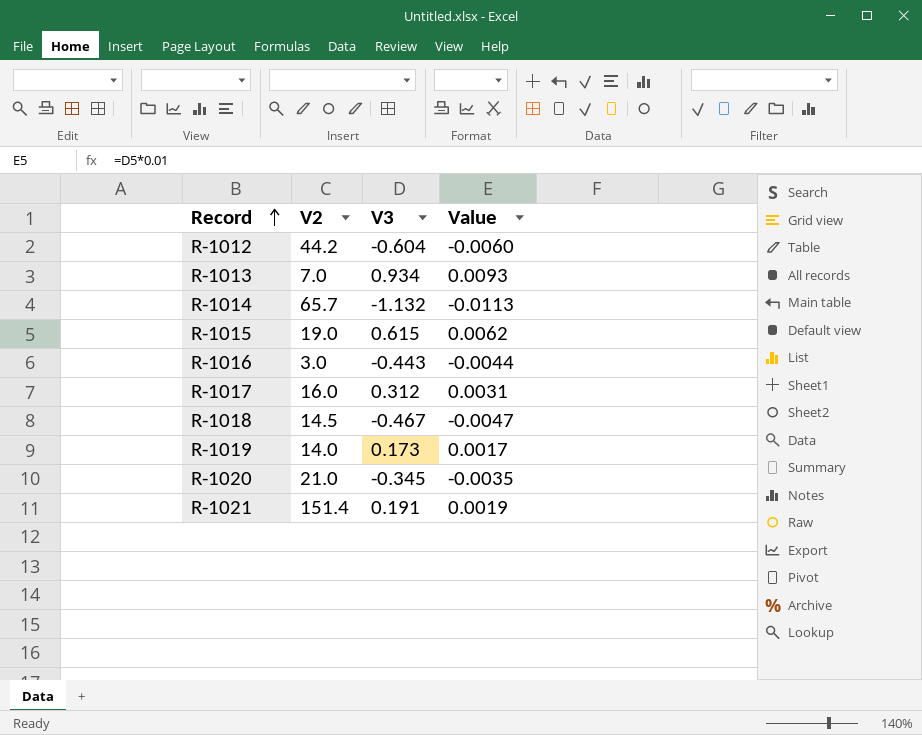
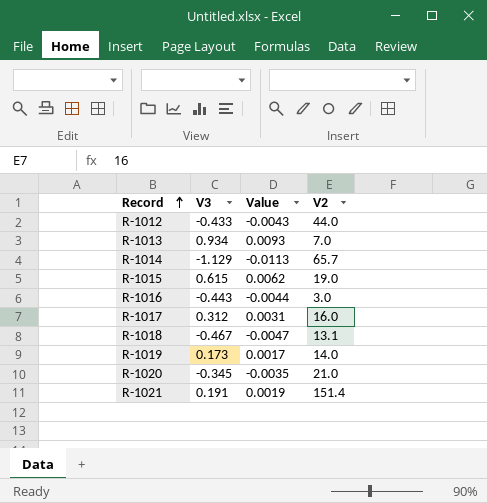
column V2 | position: 2 -> 4
R-1012 | V3: -0.604 -> -0.433
R-1012 | Value: -0.0060 -> -0.0043
R-1012 | V2: 44.2 -> 44.0
R-1014 | V3: -1.132 -> -1.129
R-1018 | V2: 14.5 -> 13.1

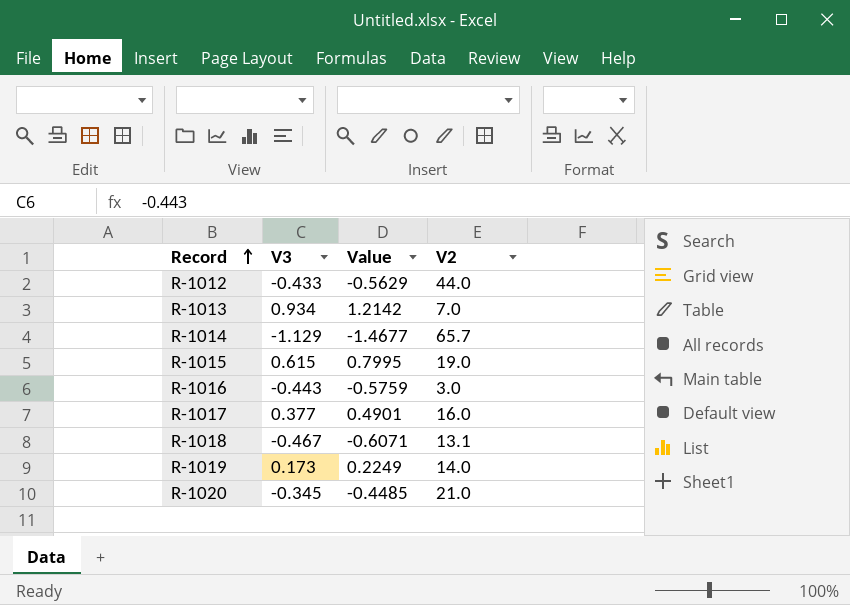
column Value | formula: [V3] * 0.01 -> [V3] * 1.3
row R-1021: 0.191 | 0.0019 | 151.4 -> none
R-1017 | V3: 0.312 -> 0.377

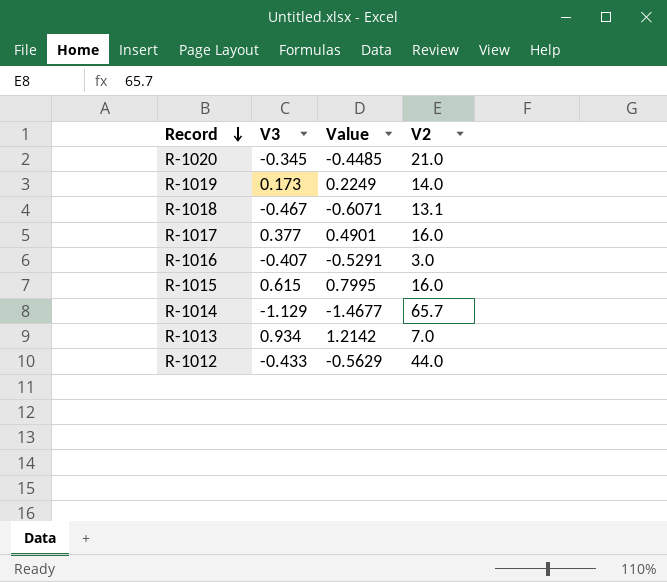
row order: Record ascending -> Record descending
R-1016 | V3: -0.443 -> -0.407
R-1016 | Value: -0.5759 -> -0.5291
R-1015 | V2: 19.0 -> 16.0

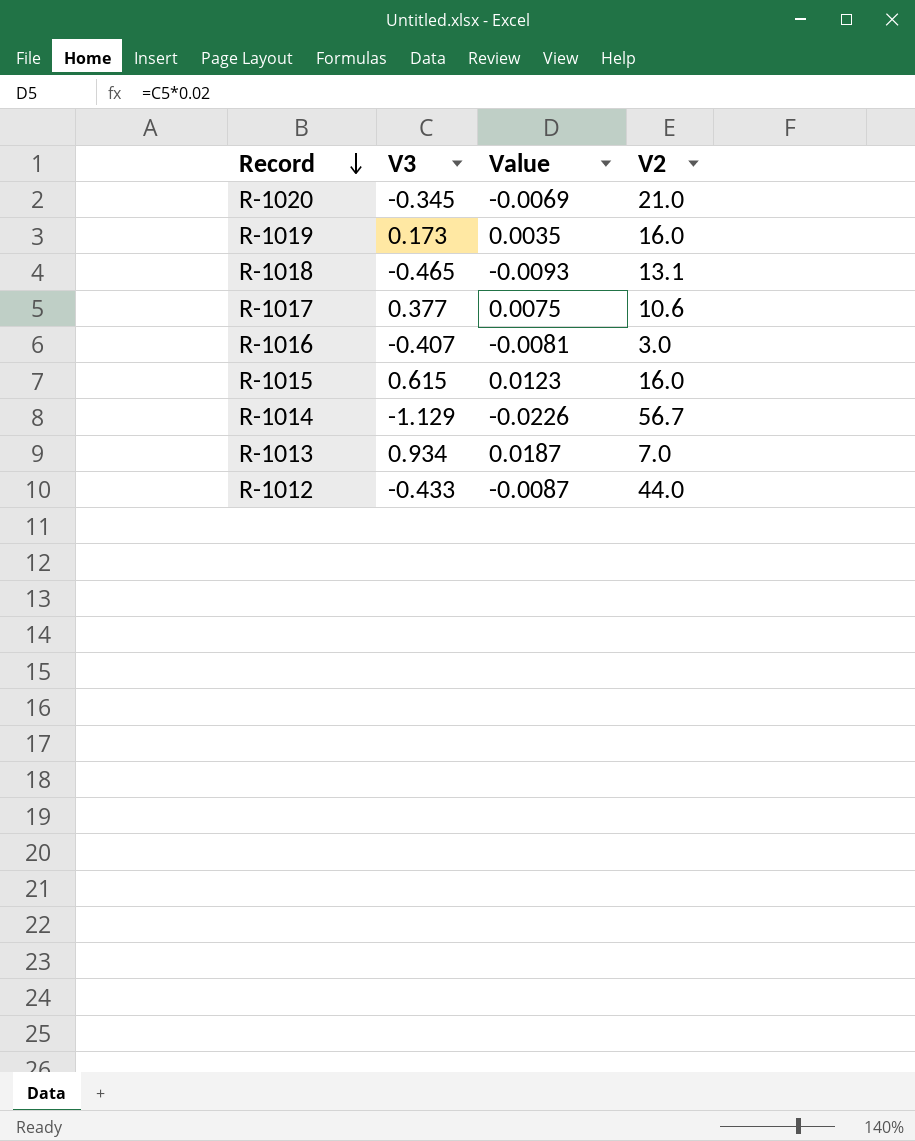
column Value | formula: [V3] * 1.3 -> [V3] * 0.02
R-1019 | V2: 14.0 -> 16.0
R-1018 | V3: -0.467 -> -0.465
R-1017 | V2: 16.0 -> 10.6
R-1014 | V2: 65.7 -> 56.7

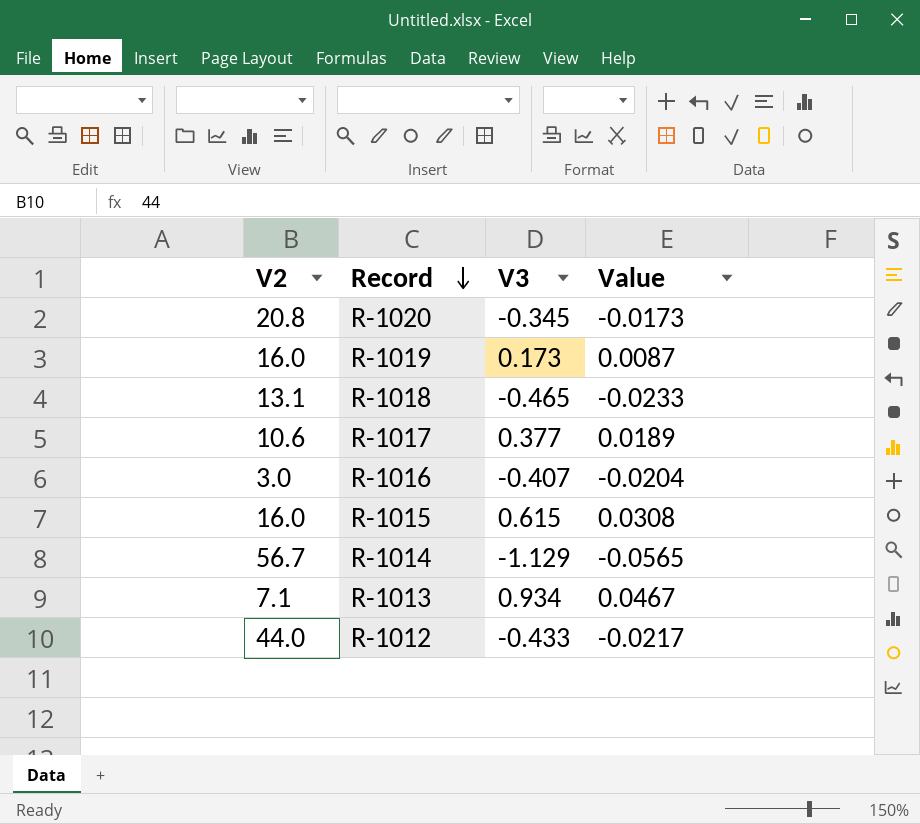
column V2 | position: 4 -> 1
column Value | formula: [V3] * 0.02 -> [V3] * 0.05
R-1020 | V2: 21.0 -> 20.8
R-1013 | V2: 7.0 -> 7.1

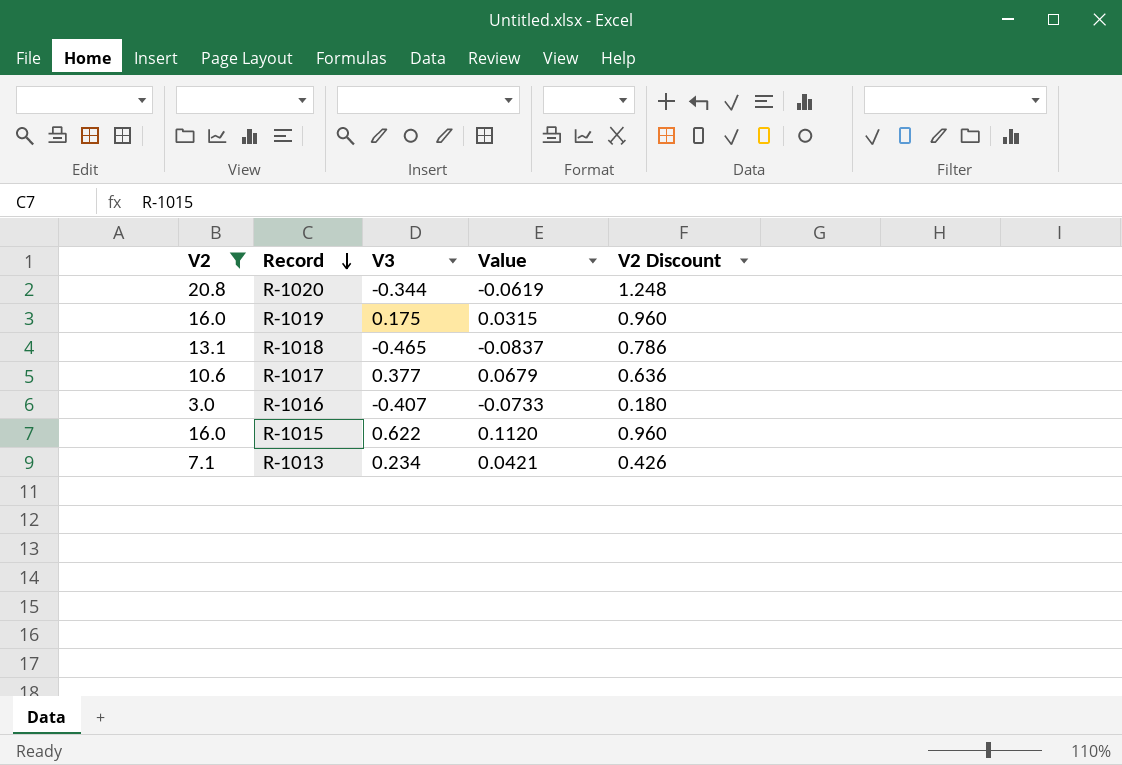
filter: none -> V2 <= 20.8
column Value | formula: [V3] * 0.05 -> [V3] * 0.18
column V2 Discount | formula: none -> [V2] * 0.06
R-1020 | V3: -0.345 -> -0.344
R-1019 | V3: 0.173 -> 0.175
R-1015 | V3: 0.615 -> 0.622
R-1013 | V3: 0.934 -> 0.234

